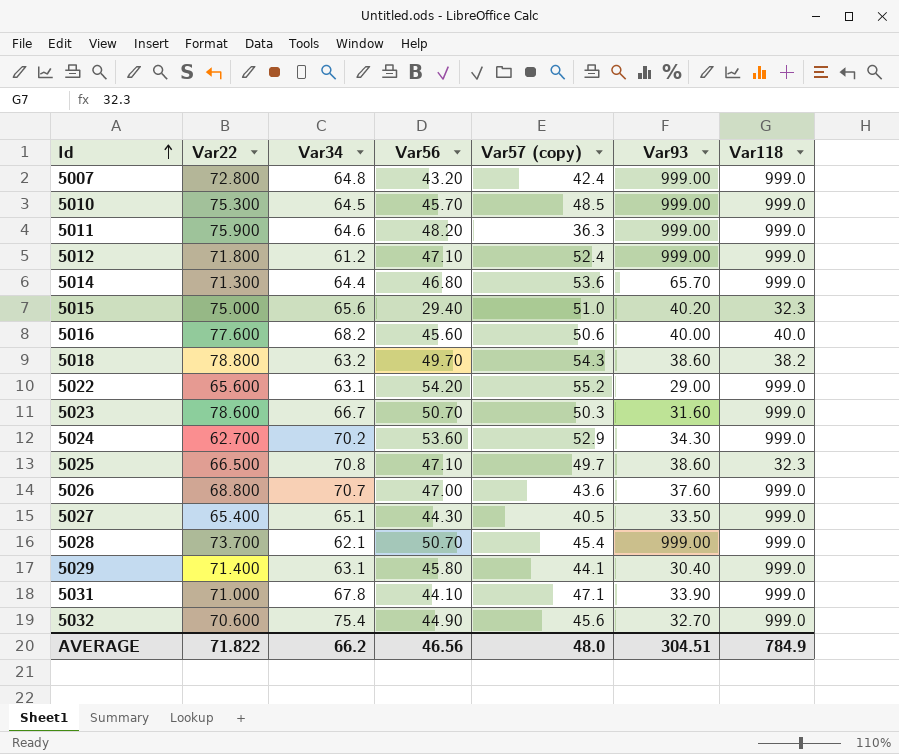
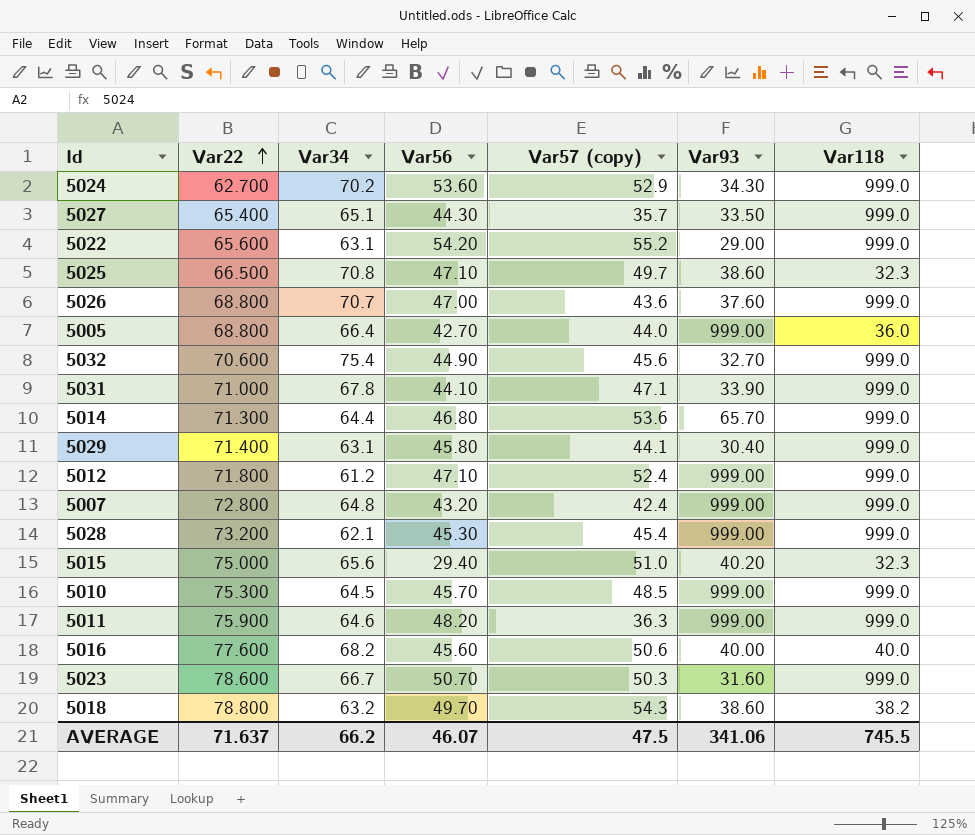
row order: Id ascending -> Var22 ascending
5027 | Var57 (copy): 40.5 -> 35.7
row 5005: none -> 68.800 | 66.4 | 42.70 | 44.0 | 999.00 | 36.0
5028 | Var22: 73.700 -> 73.200
5028 | Var56: 50.70 -> 45.30
AVERAGE | Var22: 71.822 -> 71.637
AVERAGE | Var56: 46.56 -> 46.07
AVERAGE | Var57 (copy): 48.0 -> 47.5
AVERAGE | Var93: 304.51 -> 341.06
AVERAGE | Var118: 784.9 -> 745.5

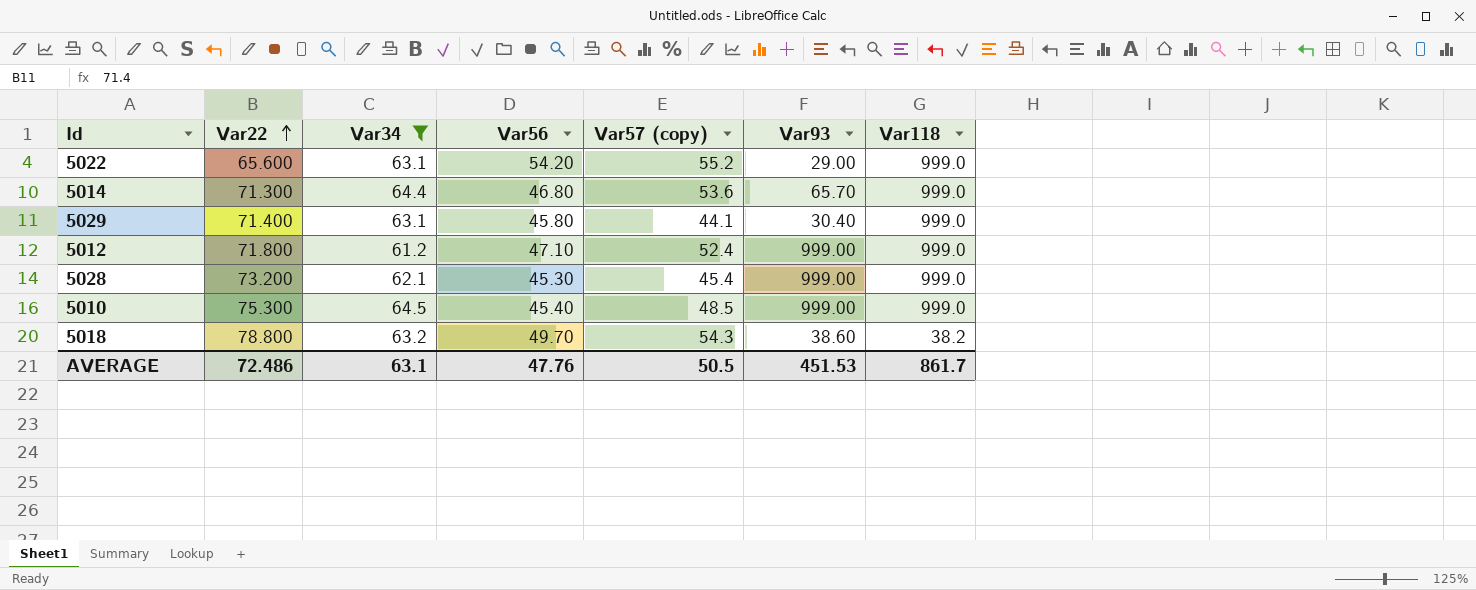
filter: none -> Var34 <= 64.5
5010 | Var56: 45.70 -> 45.40
AVERAGE | Var22: 71.637 -> 72.486
AVERAGE | Var34: 66.2 -> 63.1
AVERAGE | Var56: 46.07 -> 47.76
AVERAGE | Var57 (copy): 47.5 -> 50.5
AVERAGE | Var93: 341.06 -> 451.53
AVERAGE | Var118: 745.5 -> 861.7

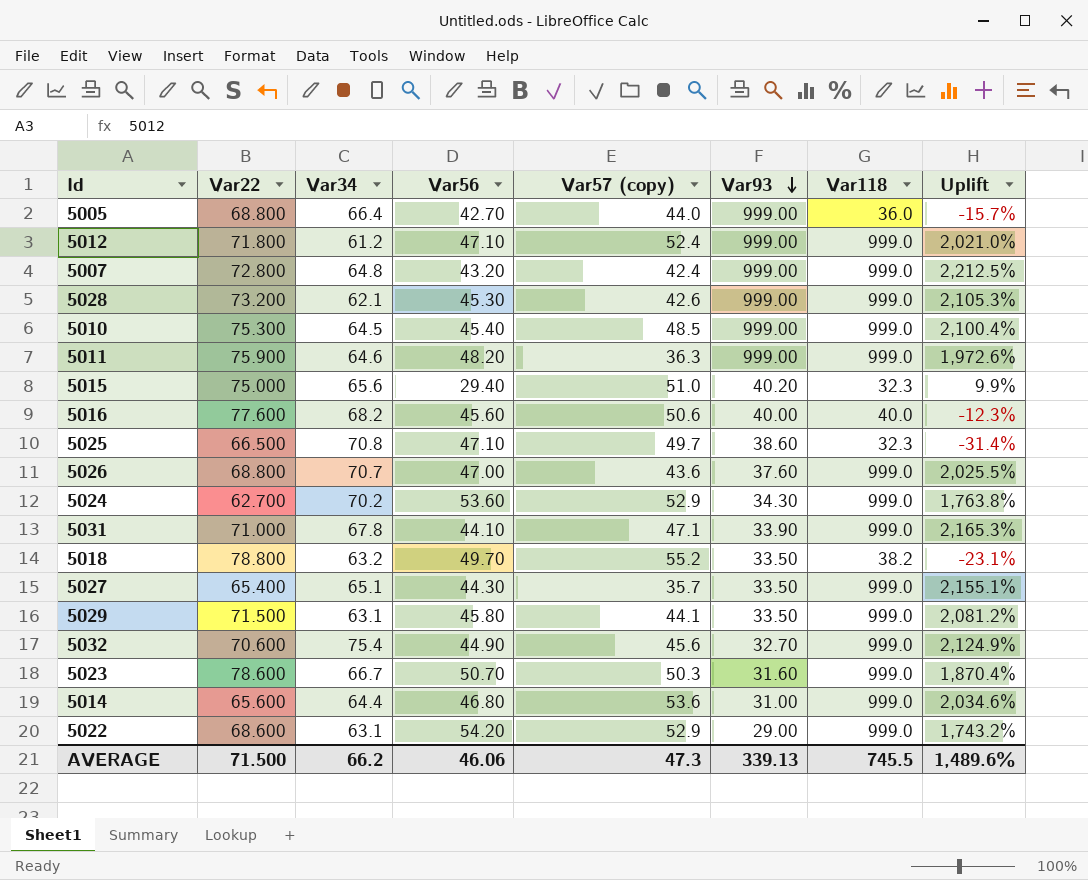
filter: Var34 <= 64.5 -> none
row order: Var22 ascending -> Var93 descending
column Uplift | formula: none -> ([Var118] - [Var56]) / [Var56]
5028 | Var57 (copy): 45.4 -> 42.6
5018 | Var57 (copy): 54.3 -> 55.2
5018 | Var93: 38.60 -> 33.50
5029 | Var22: 71.400 -> 71.500
5029 | Var93: 30.40 -> 33.50
5014 | Var22: 71.300 -> 65.600
5014 | Var93: 65.70 -> 31.00
5022 | Var22: 65.600 -> 68.600
5022 | Var57 (copy): 55.2 -> 52.9
AVERAGE | Var22: 72.486 -> 71.500
AVERAGE | Var34: 63.1 -> 66.2
AVERAGE | Var56: 47.76 -> 46.06
AVERAGE | Var57 (copy): 50.5 -> 47.3
AVERAGE | Var93: 451.53 -> 339.13
AVERAGE | Var118: 861.7 -> 745.5

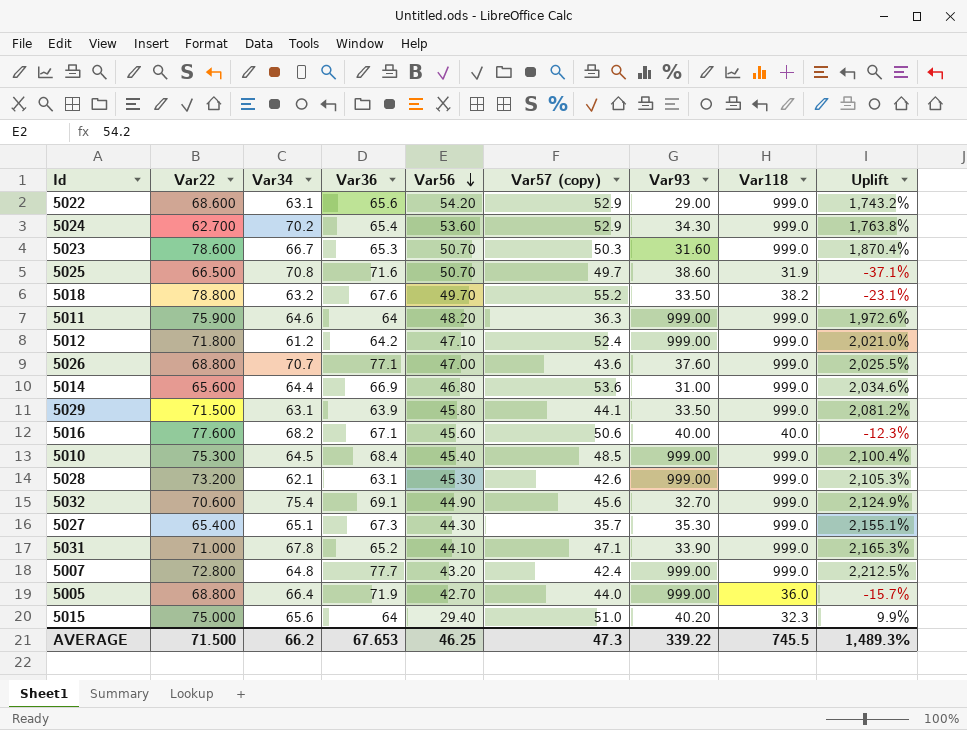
row order: Var93 descending -> Var56 descending
column Var36 | position: none -> 4
5025 | Var56: 47.10 -> 50.70
5025 | Var118: 32.3 -> 31.9
5025 | Uplift: -31.4% -> -37.1%
5027 | Var93: 33.50 -> 35.30
AVERAGE | Var56: 46.06 -> 46.25
AVERAGE | Var93: 339.13 -> 339.22
AVERAGE | Uplift: 1,489.6% -> 1,489.3%

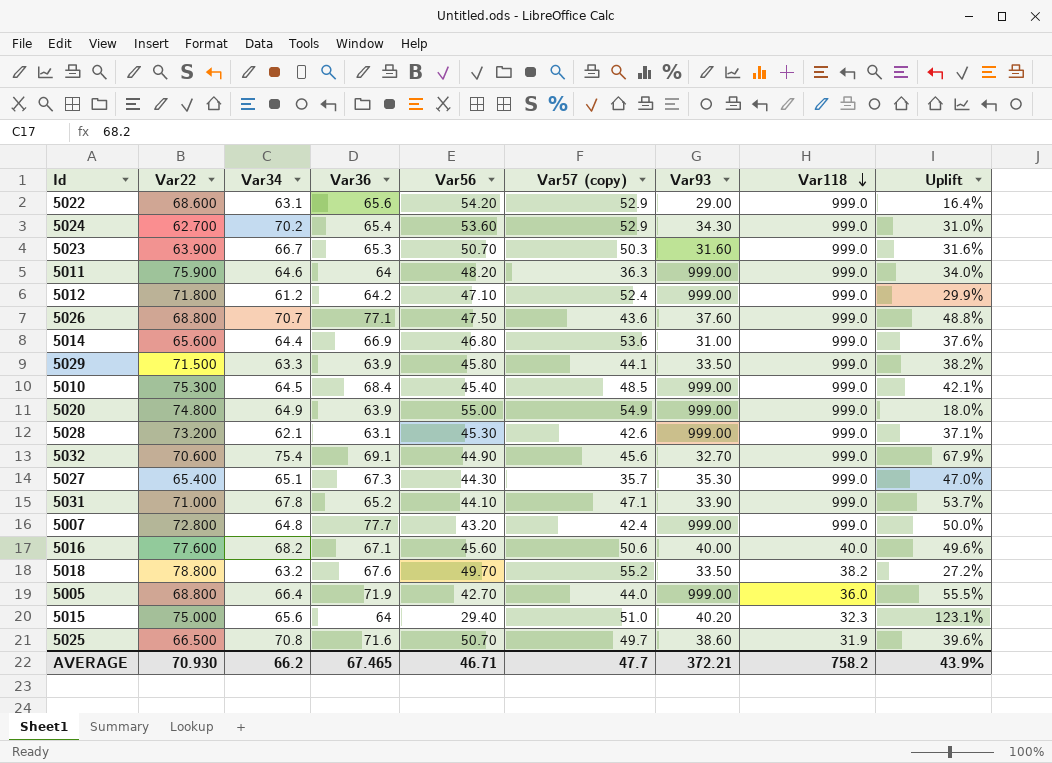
row order: Var56 descending -> Var118 descending
column Uplift | formula: ([Var118] - [Var56]) / [Var56] -> ([Var34] - [Var56]) / [Var56]
5023 | Var22: 78.600 -> 63.900
5026 | Var56: 47.00 -> 47.50
5029 | Var34: 63.1 -> 63.3
row 5020: none -> 74.800 | 64.9 | 63.9 | 55.00 | 54.9 | 999.00 | 999.0 | 18.0%
AVERAGE | Var22: 71.500 -> 70.930
AVERAGE | Var36: 67.653 -> 67.465
AVERAGE | Var56: 46.25 -> 46.71
AVERAGE | Var57 (copy): 47.3 -> 47.7
AVERAGE | Var93: 339.22 -> 372.21
AVERAGE | Var118: 745.5 -> 758.2
AVERAGE | Uplift: 1,489.3% -> 43.9%

